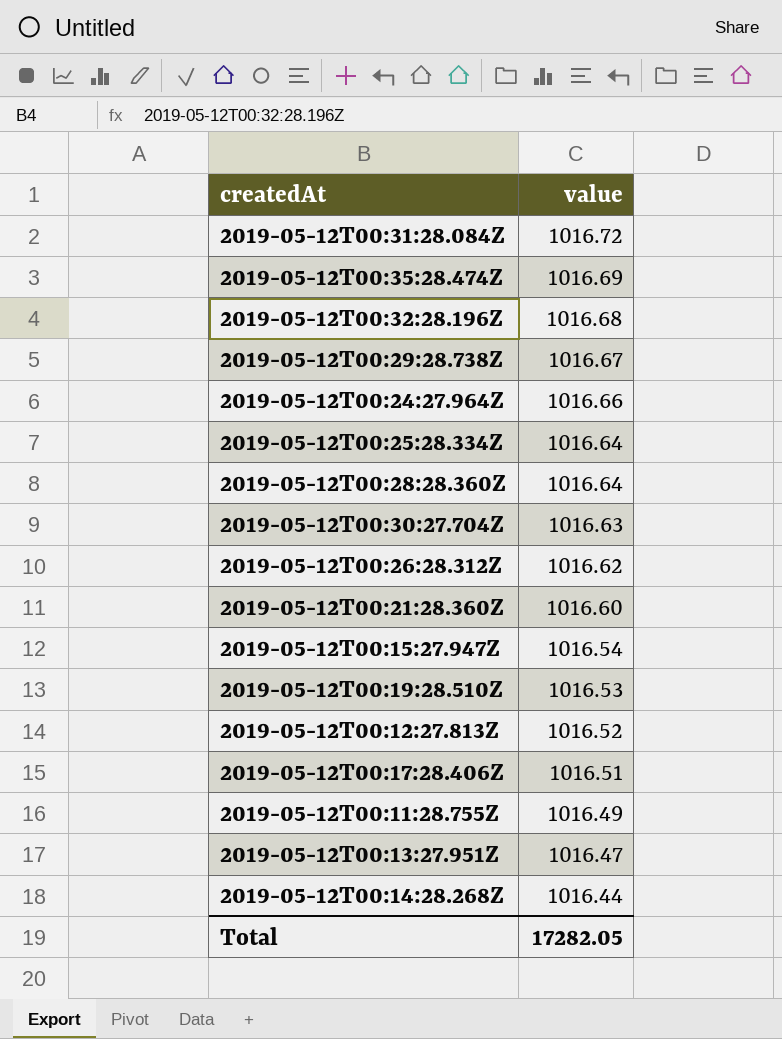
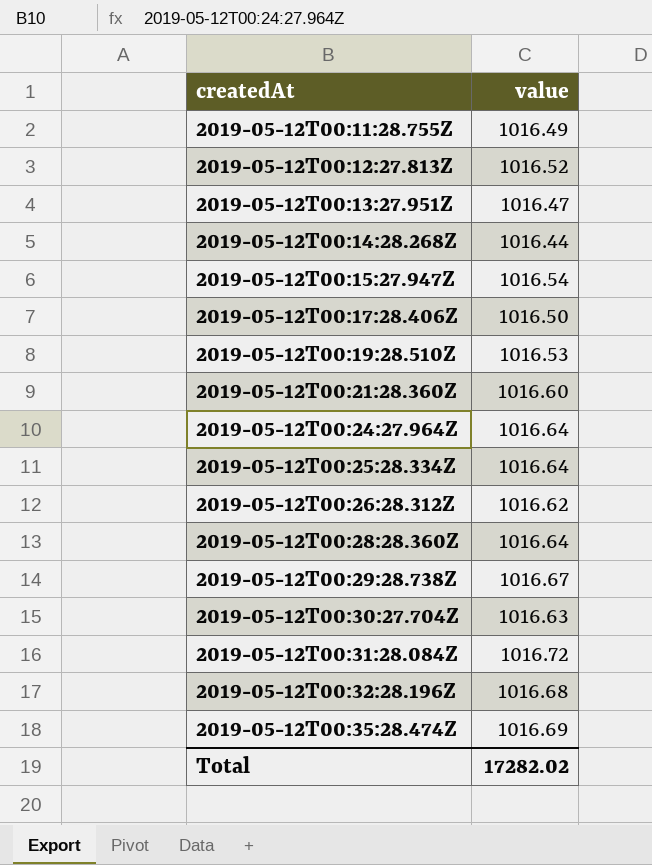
row order: value descending -> createdAt ascending
2019-05-12T00:17:28.406Z | value: 1016.51 -> 1016.50
2019-05-12T00:24:27.964Z | value: 1016.66 -> 1016.64
Total | value: 17282.05 -> 17282.02

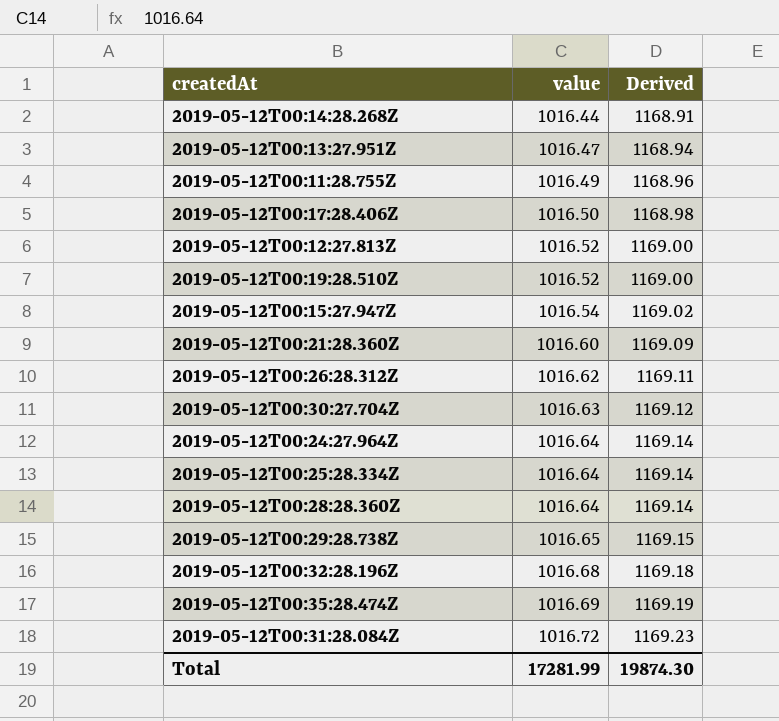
row order: createdAt ascending -> value ascending
column Derived | formula: none -> [value] * 1.15
2019-05-12T00:19:28.510Z | value: 1016.53 -> 1016.52
2019-05-12T00:29:28.738Z | value: 1016.67 -> 1016.65
Total | value: 17282.02 -> 17281.99

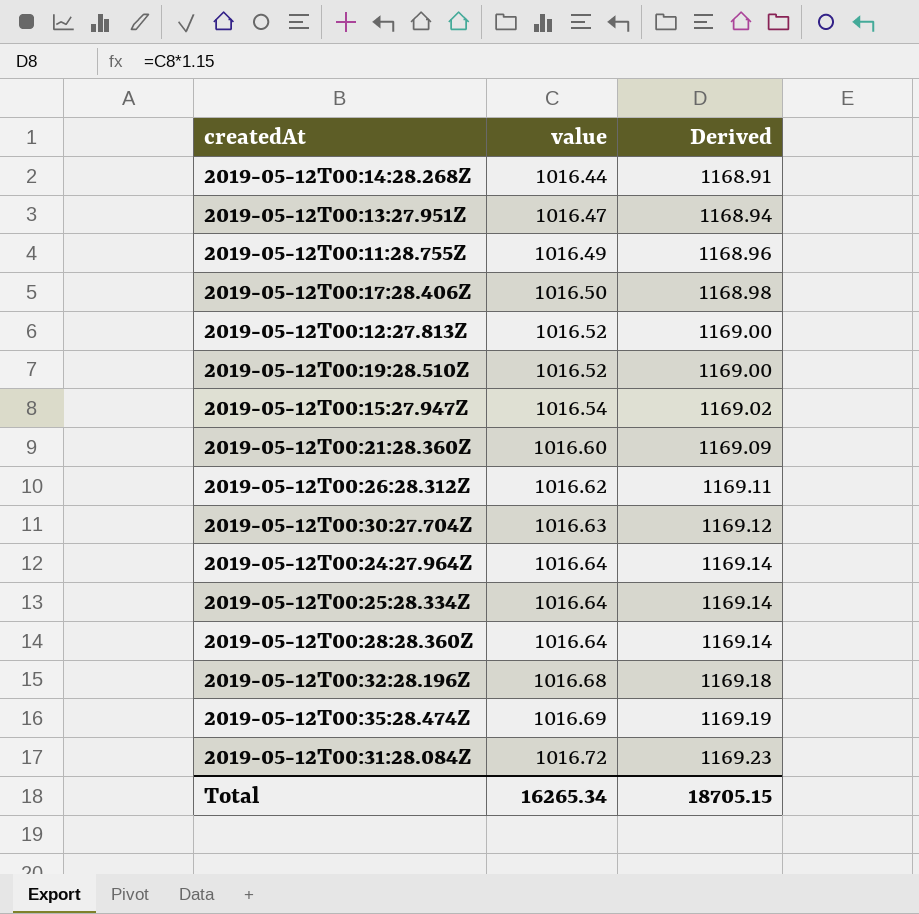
row 2019-05-12T00:29:28.738Z: 1016.65 | 1169.15 -> none
Total | value: 17281.99 -> 16265.34
Total | Derived: 19874.30 -> 18705.15

